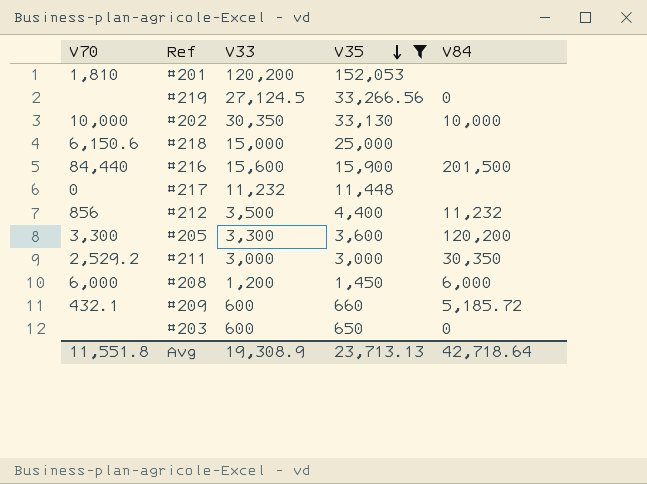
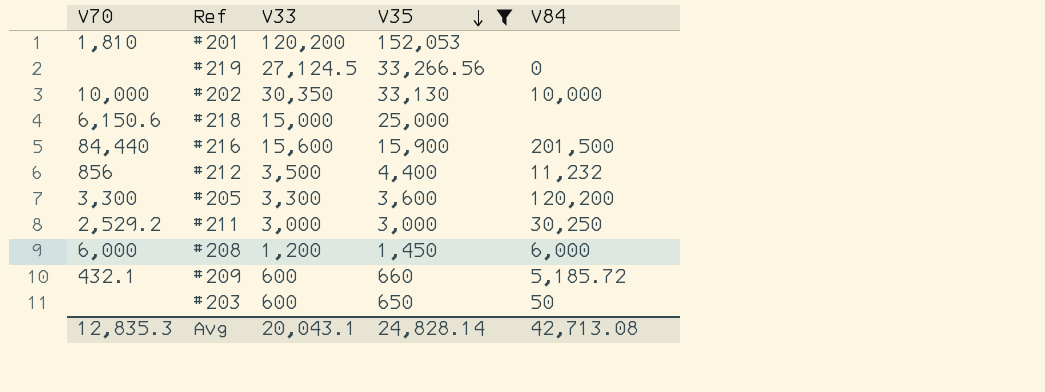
row #217: 0 | 11,232 | 11,448 | none -> none
#211 | V84: 30,350 -> 30,250
#203 | V84: 0 -> 50
Avg | V70: 11,551.8 -> 12,835.3
Avg | V33: 19,308.9 -> 20,043.1
Avg | V35: 23,713.13 -> 24,828.14
Avg | V84: 42,718.64 -> 42,713.08

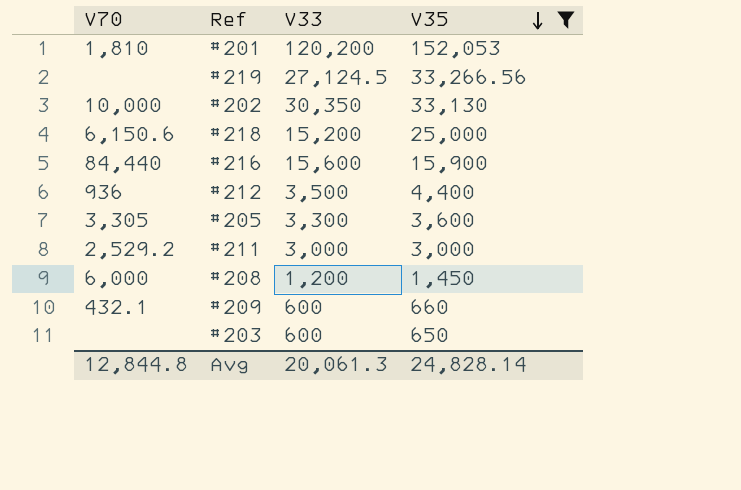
column V84 | position: 5 -> none
#218 | V33: 15,000 -> 15,200
#212 | V70: 856 -> 936
#205 | V70: 3,300 -> 3,305
Avg | V70: 12,835.3 -> 12,844.8
Avg | V33: 20,043.1 -> 20,061.3

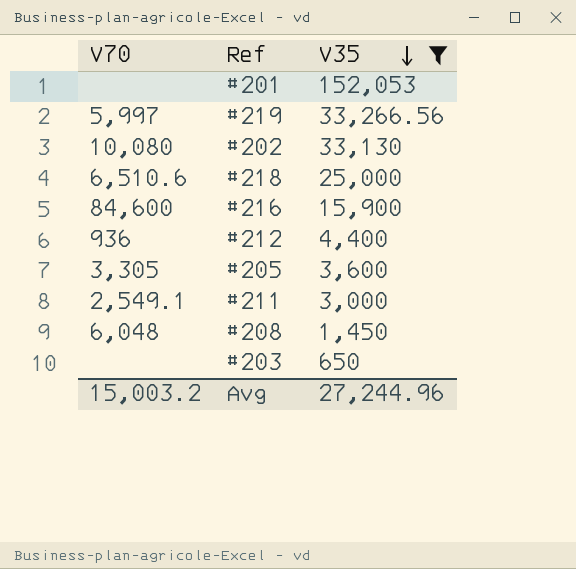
column V33 | position: 3 -> none
row #209: 432.1 | 600 | 660 -> none
#201 | V70: 1,810 -> none
#219 | V70: none -> 5,997
#202 | V70: 10,000 -> 10,080
#218 | V70: 6,150.6 -> 6,510.6
#216 | V70: 84,440 -> 84,600
#211 | V70: 2,529.2 -> 2,549.1
#208 | V70: 6,000 -> 6,048
Avg | V70: 12,844.8 -> 15,003.2
Avg | V35: 24,828.14 -> 27,244.96

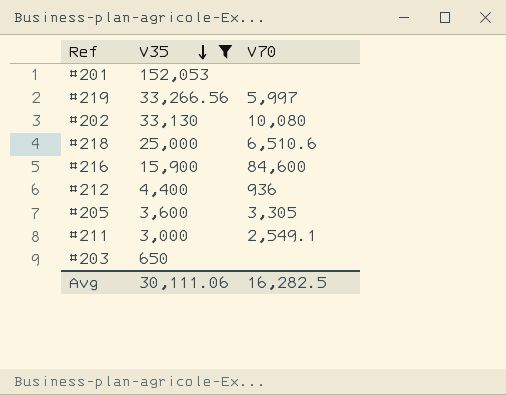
column V70 | position: 1 -> 3
row #208: 6,048 | 1,450 -> none
Avg | V35: 27,244.96 -> 30,111.06
Avg | V70: 15,003.2 -> 16,282.5

